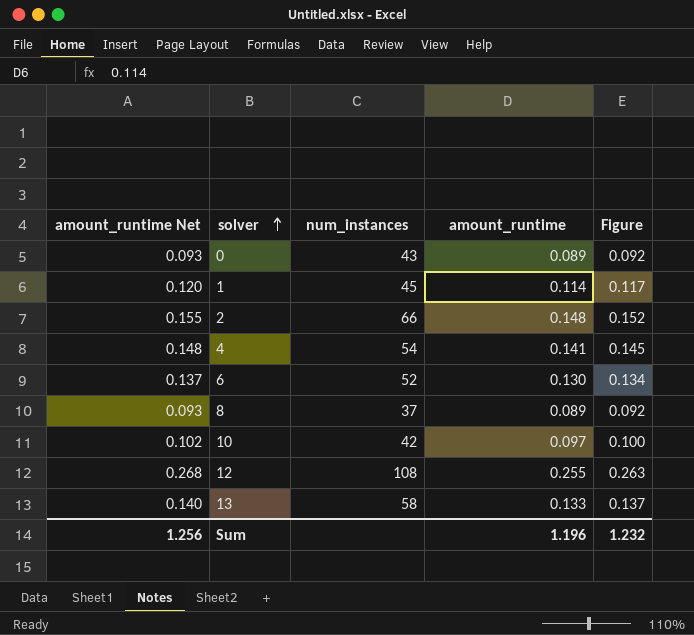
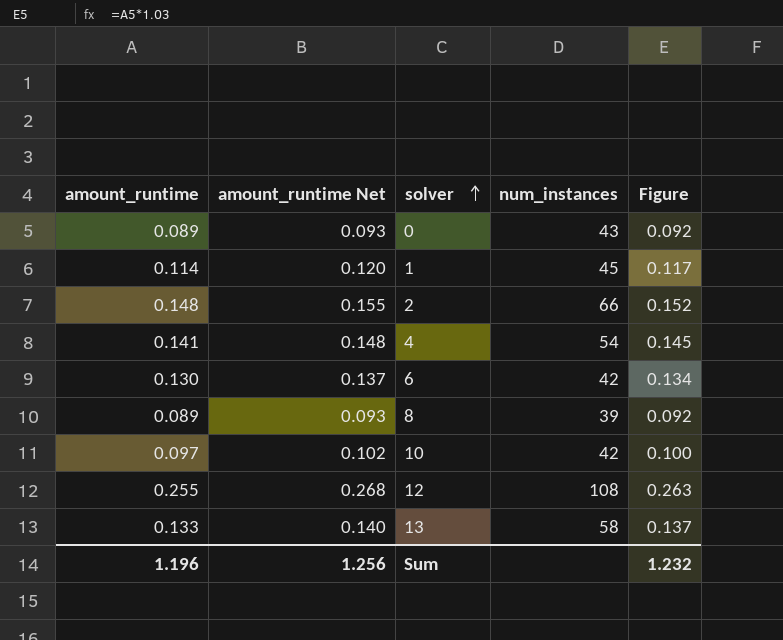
column amount_runtime | position: 4 -> 1
6 | num_instances: 52 -> 42
8 | num_instances: 37 -> 39

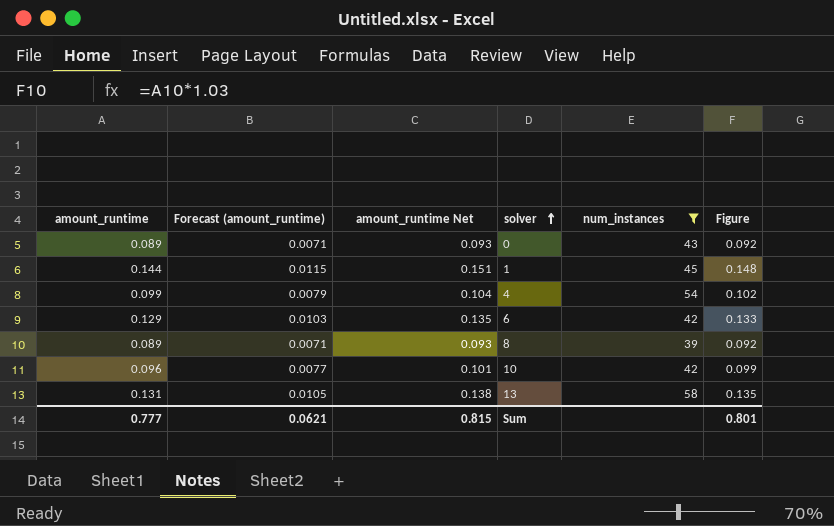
filter: none -> num_instances <= 58
column Forecast (amount_runtime) | formula: none -> [amount_runtime] * 0.08
1 | amount_runtime: 0.114 -> 0.144
1 | amount_runtime Net: 0.120 -> 0.151
1 | Figure: 0.117 -> 0.148
4 | amount_runtime: 0.141 -> 0.099
4 | amount_runtime Net: 0.148 -> 0.104
4 | Figure: 0.145 -> 0.102
6 | amount_runtime: 0.130 -> 0.129
6 | amount_runtime Net: 0.137 -> 0.135
6 | Figure: 0.134 -> 0.133
10 | amount_runtime: 0.097 -> 0.096
10 | amount_runtime Net: 0.102 -> 0.101
10 | Figure: 0.100 -> 0.099
13 | amount_runtime: 0.133 -> 0.131
13 | amount_runtime Net: 0.140 -> 0.138
13 | Figure: 0.137 -> 0.135
Sum | amount_runtime: 1.196 -> 0.777
Sum | amount_runtime Net: 1.256 -> 0.815
Sum | Figure: 1.232 -> 0.801

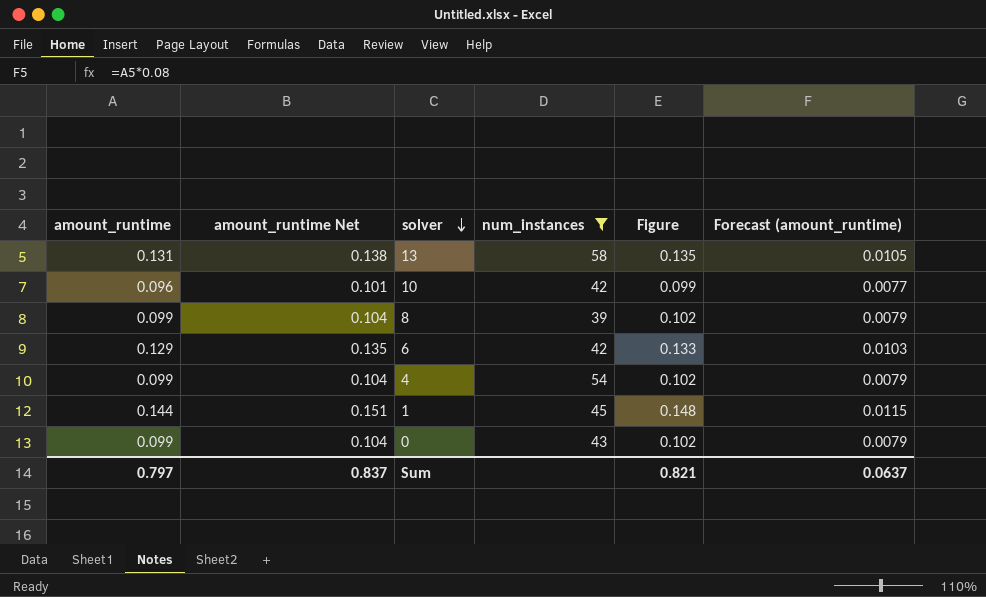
row order: solver ascending -> solver descending
column Forecast (amount_runtime) | position: 2 -> 6
8 | amount_runtime: 0.089 -> 0.099
8 | amount_runtime Net: 0.093 -> 0.104
8 | Figure: 0.092 -> 0.102
8 | Forecast (amount_runtime): 0.0071 -> 0.0079
0 | amount_runtime: 0.089 -> 0.099
0 | amount_runtime Net: 0.093 -> 0.104
0 | Figure: 0.092 -> 0.102
0 | Forecast (amount_runtime): 0.0071 -> 0.0079
Sum | amount_runtime: 0.777 -> 0.797
Sum | amount_runtime Net: 0.815 -> 0.837
Sum | Figure: 0.801 -> 0.821
Sum | Forecast (amount_runtime): 0.0621 -> 0.0637

